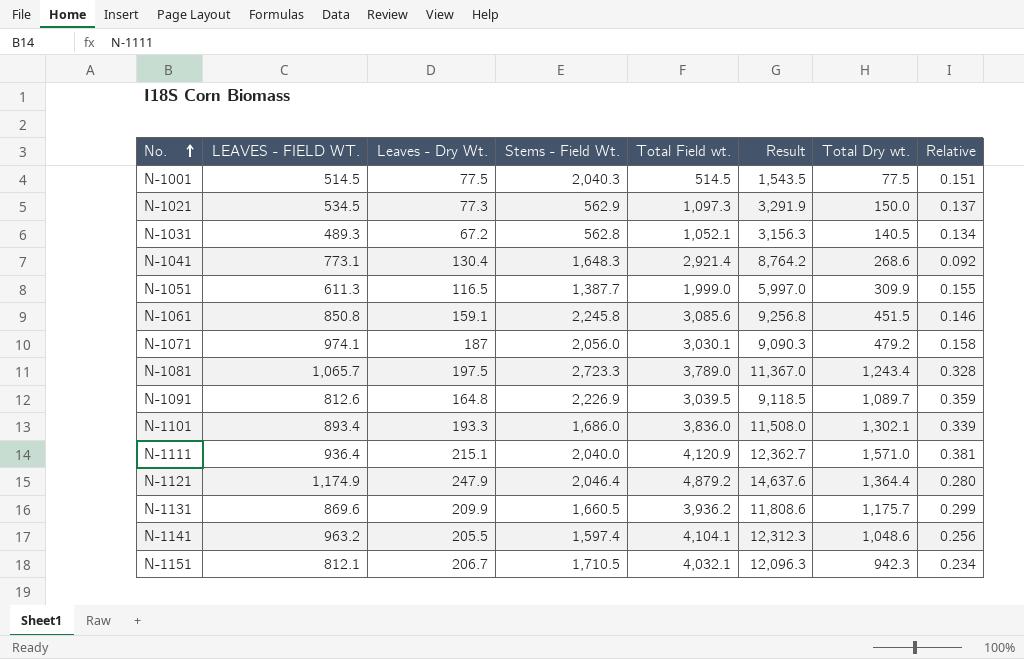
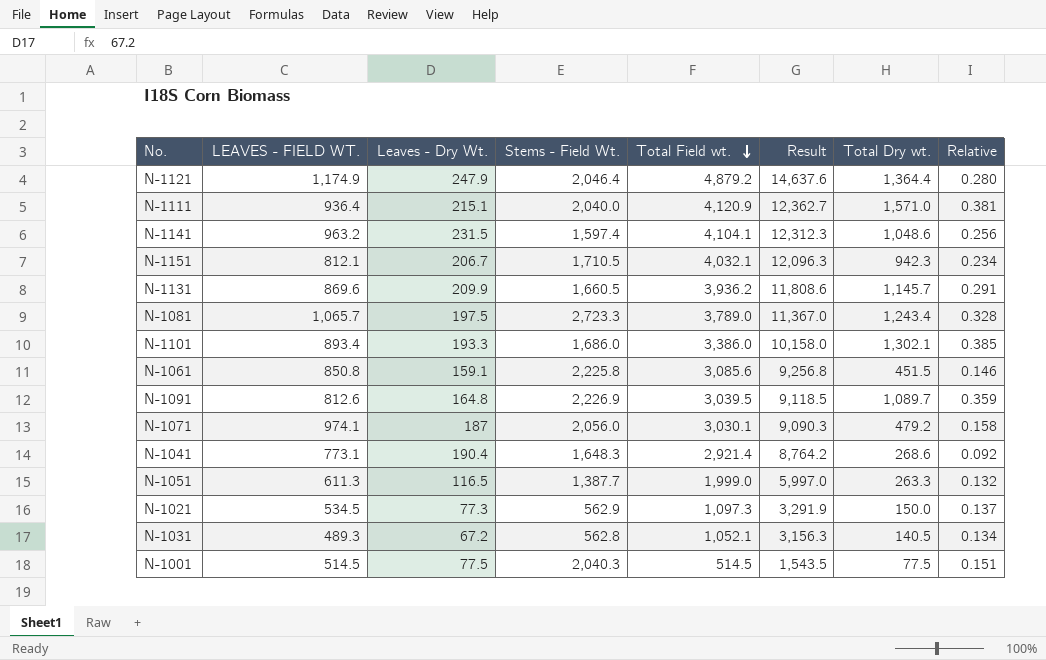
row order: No. ascending -> Total Field wt. descending
N-1141 | Leaves - Dry Wt.: 205.5 -> 231.5
N-1131 | Total Dry wt.: 1,175.7 -> 1,145.7
N-1131 | Relative: 0.299 -> 0.291
N-1101 | Total Field wt.: 3,836.0 -> 3,386.0
N-1101 | Result: 11,508.0 -> 10,158.0
N-1101 | Relative: 0.339 -> 0.385
N-1061 | Stems - Field Wt.: 2,245.8 -> 2,225.8
N-1041 | Leaves - Dry Wt.: 130.4 -> 190.4
N-1051 | Total Dry wt.: 309.9 -> 263.3
N-1051 | Relative: 0.155 -> 0.132

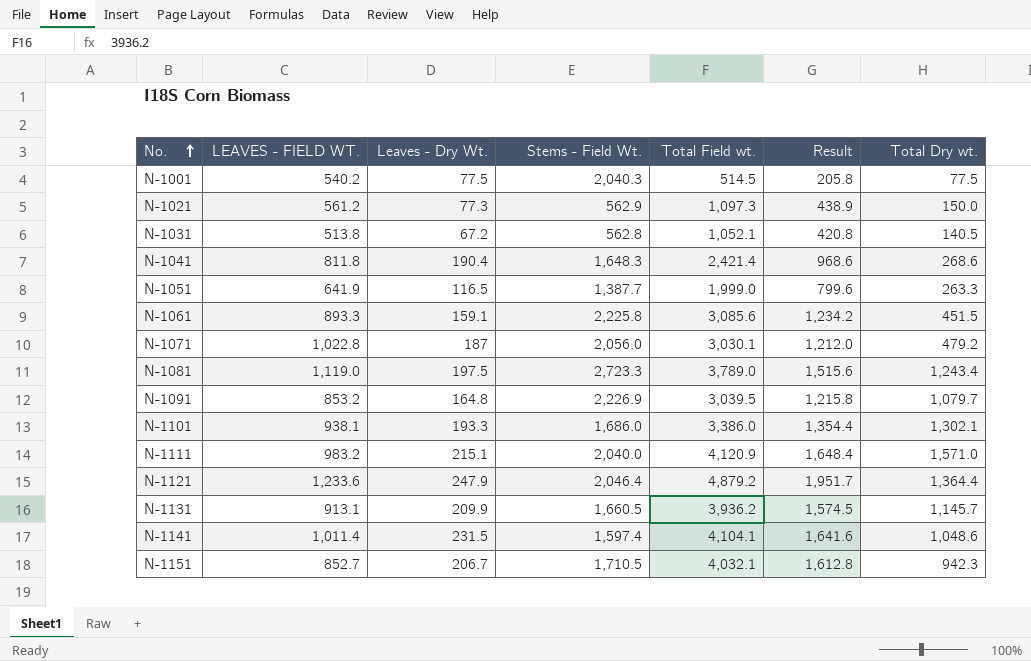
row order: Total Field wt. descending -> No. ascending
column Relative | formula: [Total Dry wt.] / [Total Field wt.] -> none
column Result | formula: [Total Field wt.] * 3 -> [Total Field wt.] * 0.4
N-1001 | LEAVES - FIELD WT.: 514.5 -> 540.2
N-1021 | LEAVES - FIELD WT.: 534.5 -> 561.2
N-1031 | LEAVES - FIELD WT.: 489.3 -> 513.8
N-1041 | LEAVES - FIELD WT.: 773.1 -> 811.8
N-1041 | Total Field wt.: 2,921.4 -> 2,421.4
N-1051 | LEAVES - FIELD WT.: 611.3 -> 641.9
N-1061 | LEAVES - FIELD WT.: 850.8 -> 893.3
N-1071 | LEAVES - FIELD WT.: 974.1 -> 1,022.8
N-1081 | LEAVES - FIELD WT.: 1,065.7 -> 1,119.0
N-1091 | LEAVES - FIELD WT.: 812.6 -> 853.2
N-1091 | Total Dry wt.: 1,089.7 -> 1,079.7
N-1101 | LEAVES - FIELD WT.: 893.4 -> 938.1
N-1111 | LEAVES - FIELD WT.: 936.4 -> 983.2
N-1121 | LEAVES - FIELD WT.: 1,174.9 -> 1,233.6
N-1131 | LEAVES - FIELD WT.: 869.6 -> 913.1
N-1141 | LEAVES - FIELD WT.: 963.2 -> 1,011.4
N-1151 | LEAVES - FIELD WT.: 812.1 -> 852.7

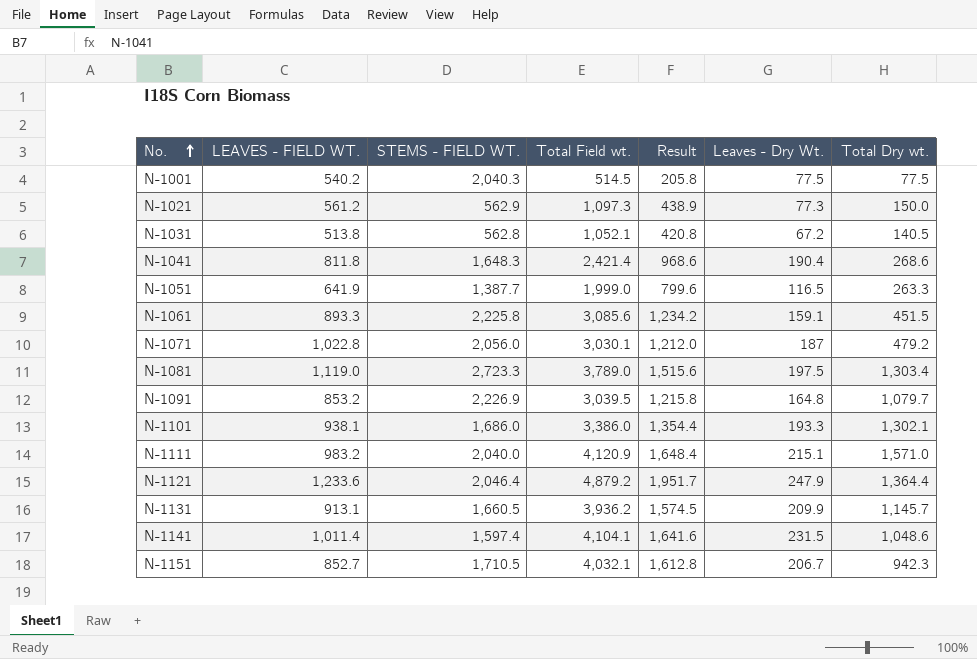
column name: Stems - Field Wt. -> STEMS - FIELD WT.
column Leaves - Dry Wt. | position: 3 -> 6
N-1081 | Total Dry wt.: 1,243.4 -> 1,303.4

